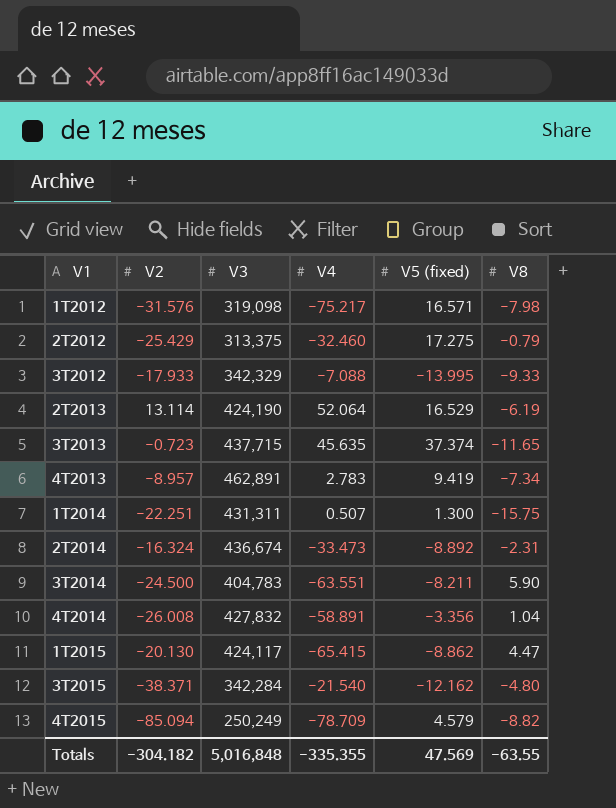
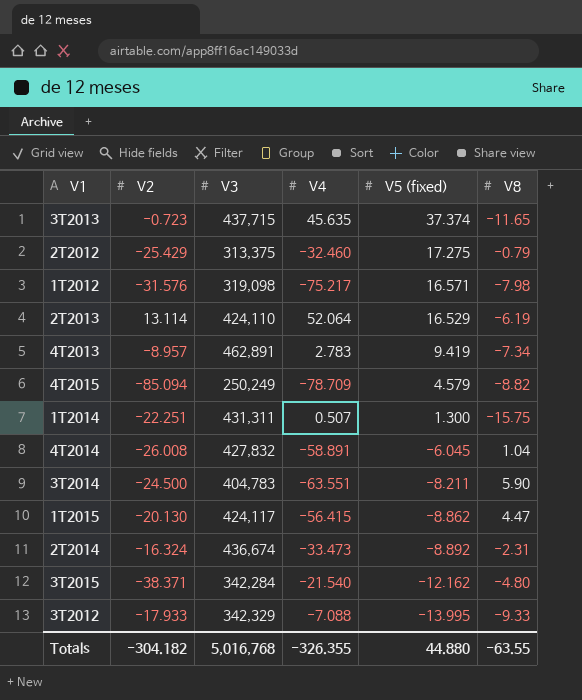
row order: none -> V5 (fixed) descending
2T2013 | V3: 424,190 -> 424,110
4T2014 | V5 (fixed): -3.356 -> -6.045
1T2015 | V4: -65.415 -> -56.415
Totals | V3: 5,016,848 -> 5,016,768
Totals | V4: -335.355 -> -326.355
Totals | V5 (fixed): 47.569 -> 44.880

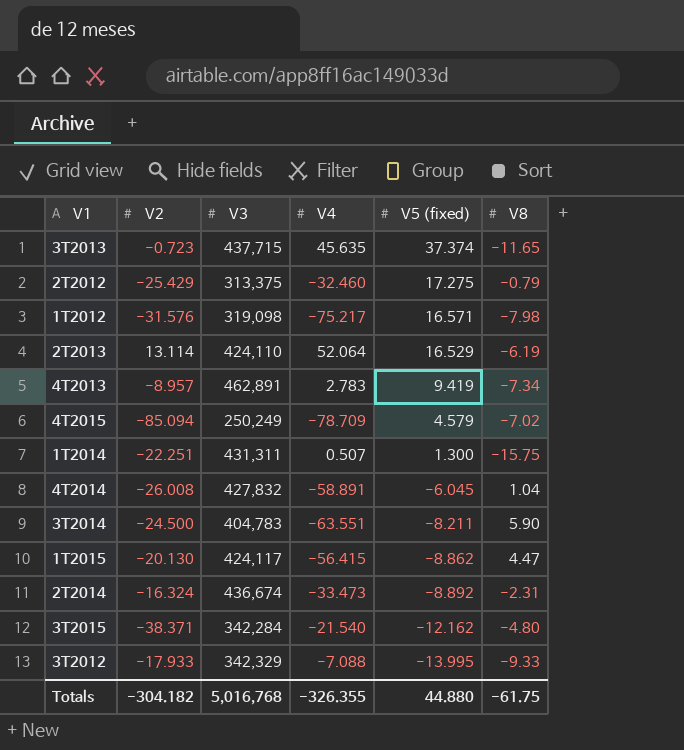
4T2015 | V8: -8.82 -> -7.02
Totals | V8: -63.55 -> -61.75

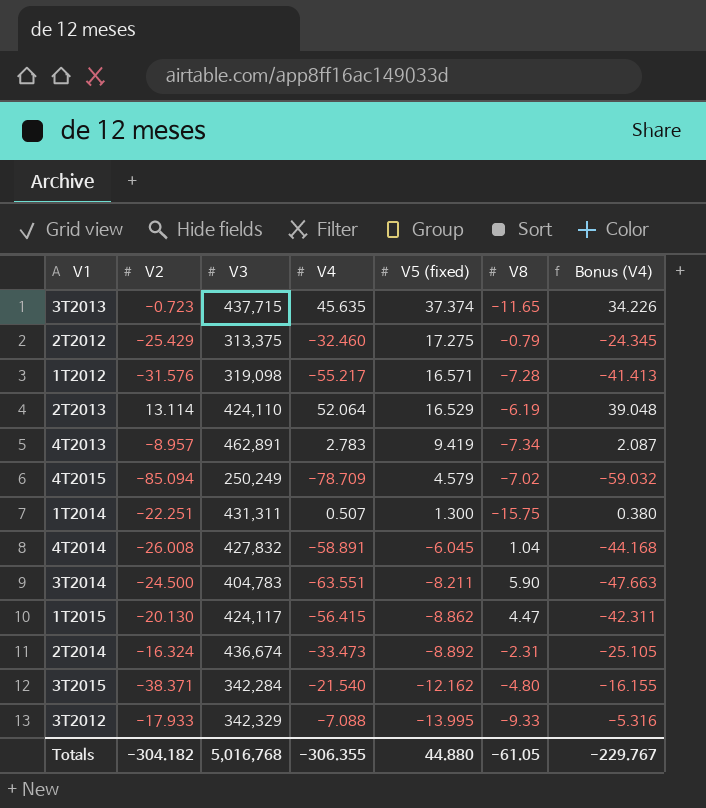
column Bonus (V4) | formula: none -> [V4] * 0.75
1T2012 | V4: -75.217 -> -55.217
1T2012 | V8: -7.98 -> -7.28
Totals | V4: -326.355 -> -306.355
Totals | V8: -61.75 -> -61.05

